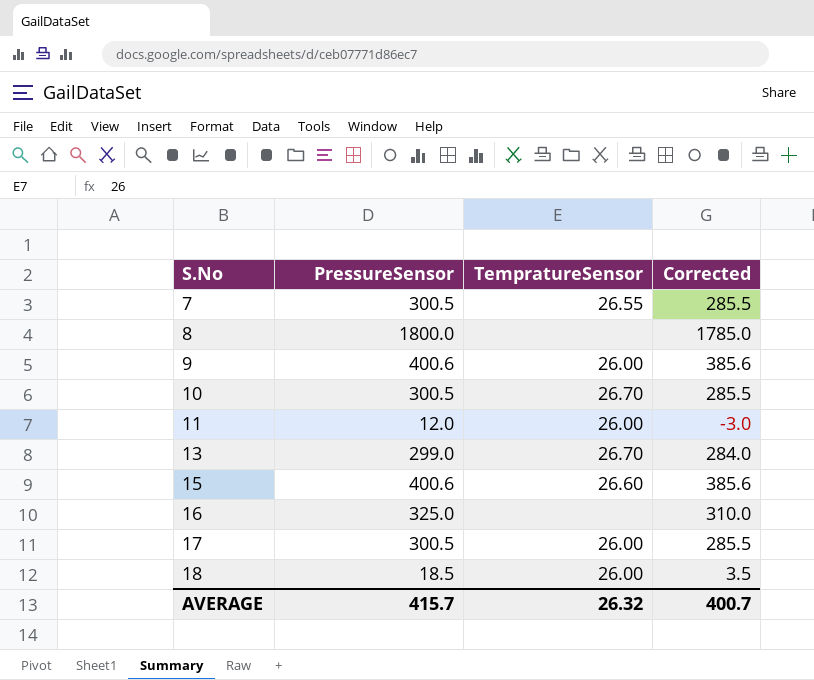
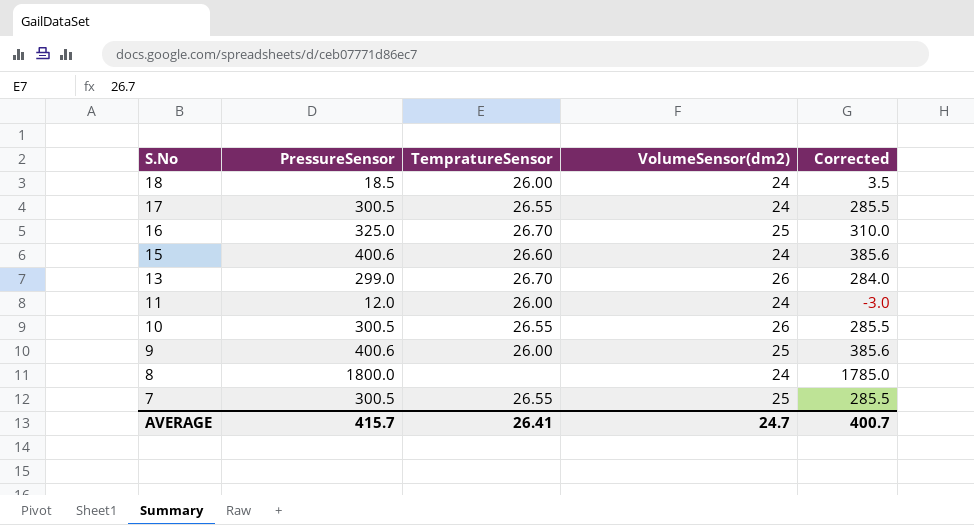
row order: S.No ascending -> S.No descending
column VolumeSensor(dm2) | position: none -> 4
17 | TempratureSensor: 26.00 -> 26.55
16 | TempratureSensor: none -> 26.70
10 | TempratureSensor: 26.70 -> 26.55
AVERAGE | TempratureSensor: 26.32 -> 26.41

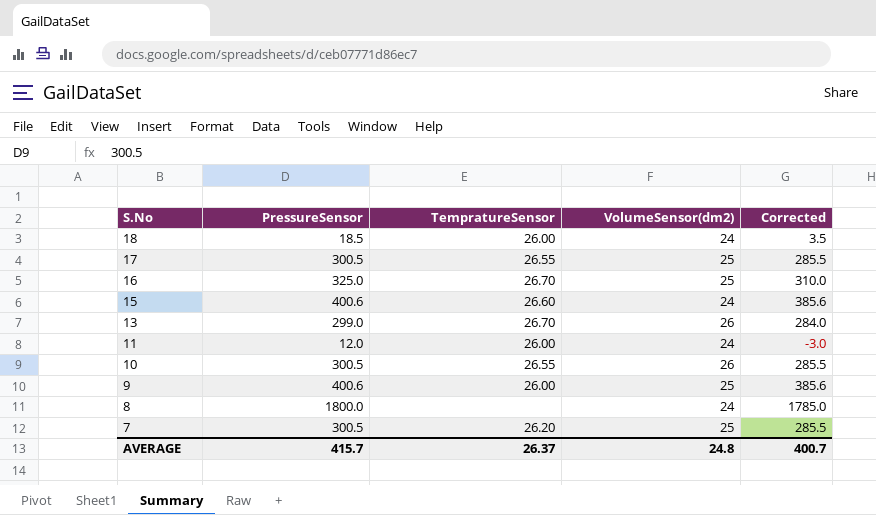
17 | VolumeSensor(dm2): 24 -> 25
7 | TempratureSensor: 26.55 -> 26.20
AVERAGE | TempratureSensor: 26.41 -> 26.37
AVERAGE | VolumeSensor(dm2): 24.7 -> 24.8

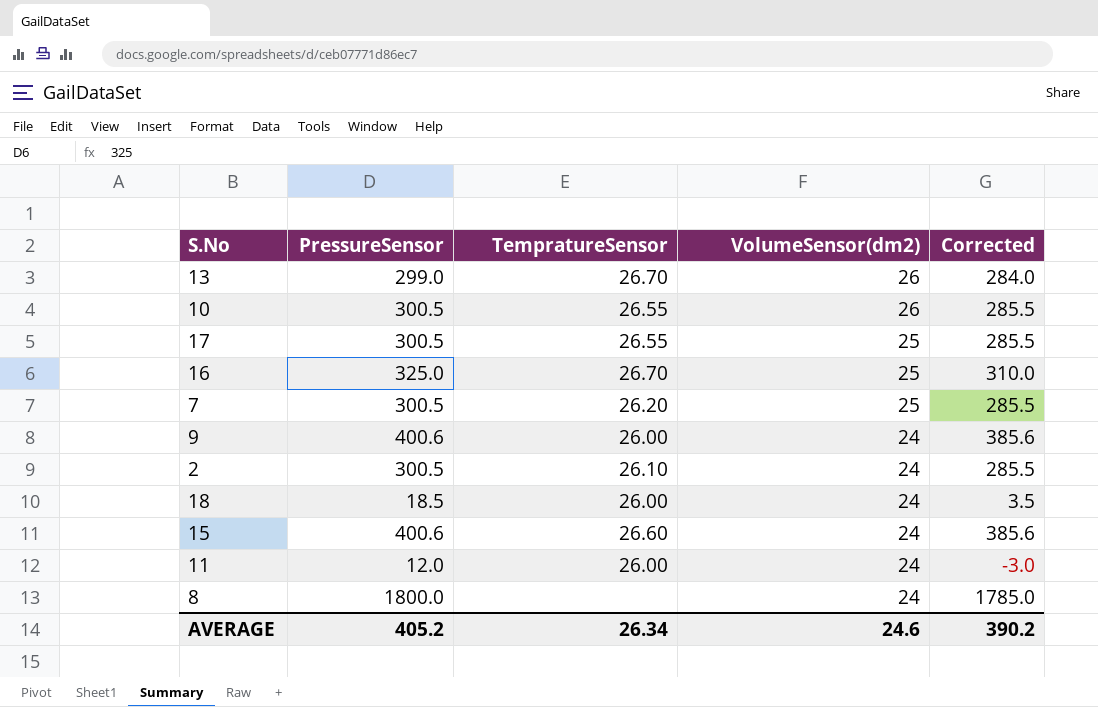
row order: S.No descending -> VolumeSensor(dm2) descending
9 | VolumeSensor(dm2): 25 -> 24
row 2: none -> 300.5 | 26.10 | 24 | 285.5
AVERAGE | PressureSensor: 415.7 -> 405.2
AVERAGE | TempratureSensor: 26.37 -> 26.34
AVERAGE | VolumeSensor(dm2): 24.8 -> 24.6
AVERAGE | Corrected: 400.7 -> 390.2

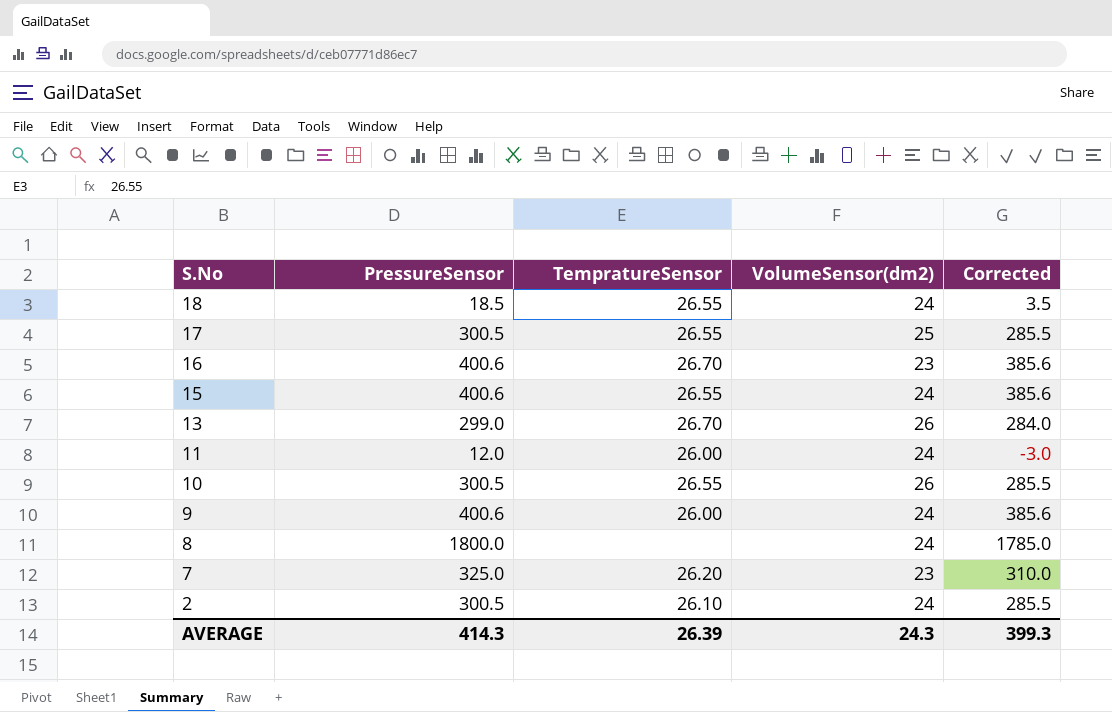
row order: VolumeSensor(dm2) descending -> S.No descending
18 | TempratureSensor: 26.00 -> 26.55
16 | PressureSensor: 325.0 -> 400.6
16 | VolumeSensor(dm2): 25 -> 23
16 | Corrected: 310.0 -> 385.6
15 | TempratureSensor: 26.60 -> 26.55
7 | PressureSensor: 300.5 -> 325.0
7 | VolumeSensor(dm2): 25 -> 23
7 | Corrected: 285.5 -> 310.0
AVERAGE | PressureSensor: 405.2 -> 414.3
AVERAGE | TempratureSensor: 26.34 -> 26.39
AVERAGE | VolumeSensor(dm2): 24.6 -> 24.3
AVERAGE | Corrected: 390.2 -> 399.3

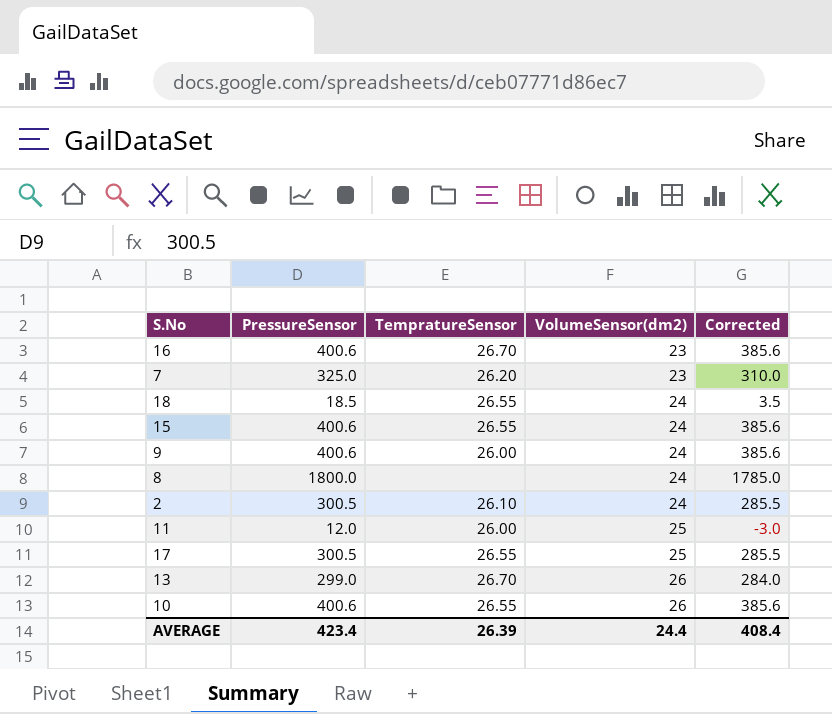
row order: S.No descending -> VolumeSensor(dm2) ascending
11 | VolumeSensor(dm2): 24 -> 25
10 | PressureSensor: 300.5 -> 400.6
10 | Corrected: 285.5 -> 385.6
AVERAGE | PressureSensor: 414.3 -> 423.4
AVERAGE | VolumeSensor(dm2): 24.3 -> 24.4
AVERAGE | Corrected: 399.3 -> 408.4

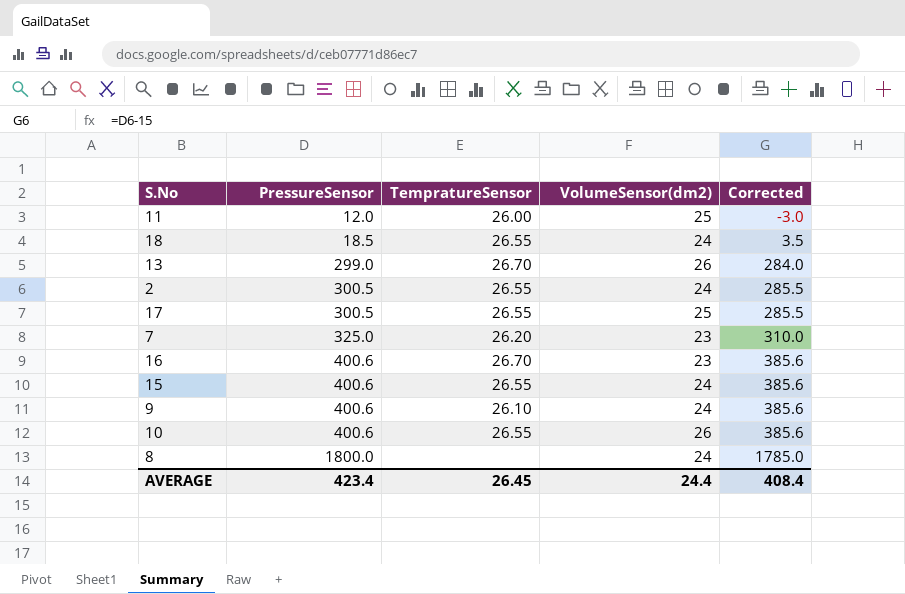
row order: VolumeSensor(dm2) ascending -> PressureSensor ascending
2 | TempratureSensor: 26.10 -> 26.55
9 | TempratureSensor: 26.00 -> 26.10
AVERAGE | TempratureSensor: 26.39 -> 26.45

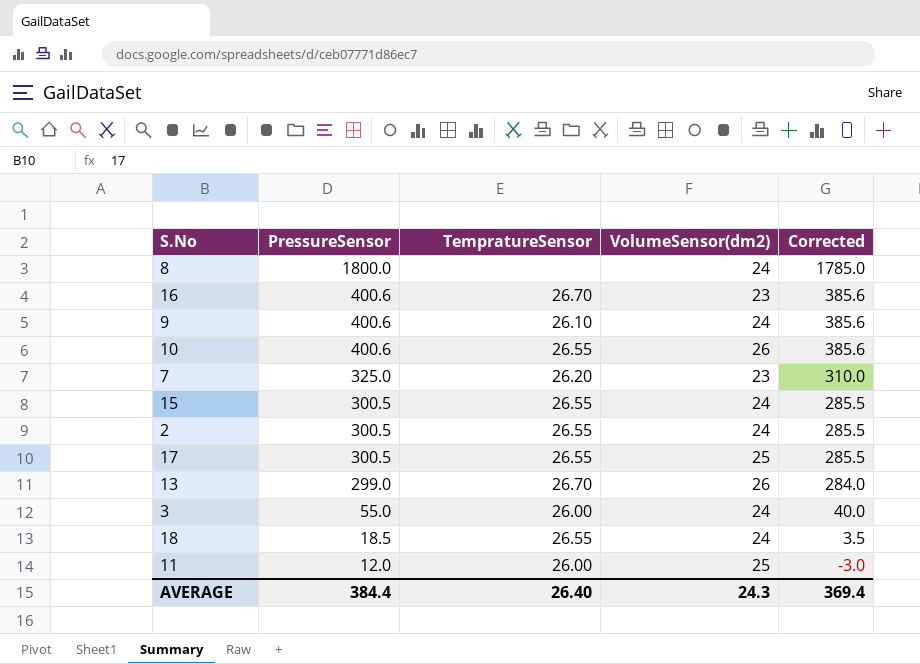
row order: PressureSensor ascending -> PressureSensor descending
15 | PressureSensor: 400.6 -> 300.5
15 | Corrected: 385.6 -> 285.5
row 3: none -> 55.0 | 26.00 | 24 | 40.0
AVERAGE | PressureSensor: 423.4 -> 384.4
AVERAGE | TempratureSensor: 26.45 -> 26.40
AVERAGE | VolumeSensor(dm2): 24.4 -> 24.3
AVERAGE | Corrected: 408.4 -> 369.4

